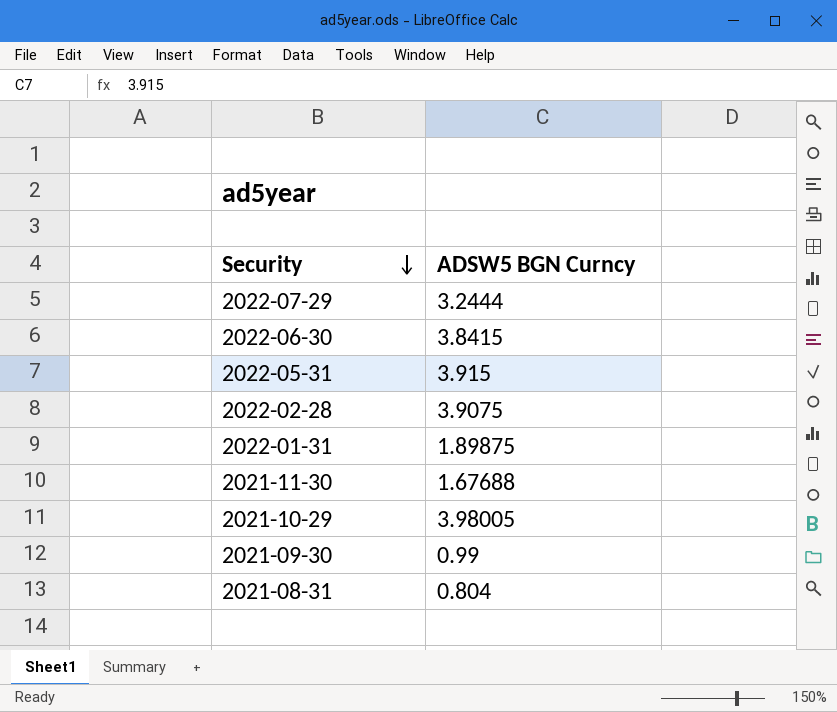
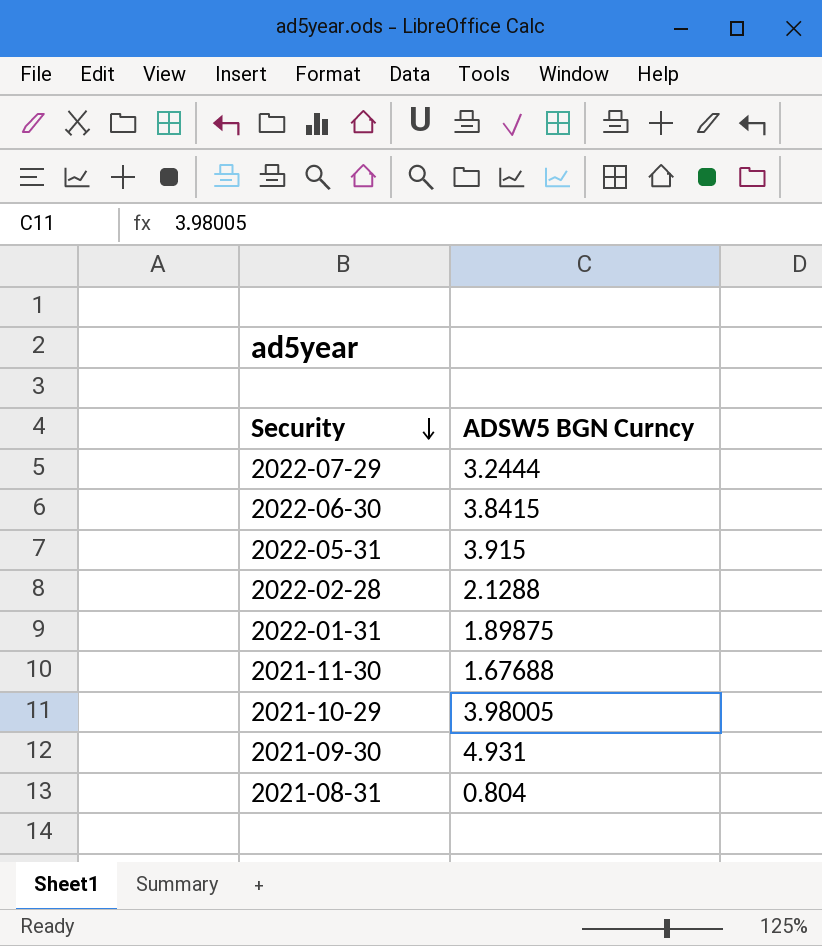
2022-02-28 | ADSW5 BGN Curncy: 3.9075 -> 2.1288
2021-09-30 | ADSW5 BGN Curncy: 0.99 -> 4.931

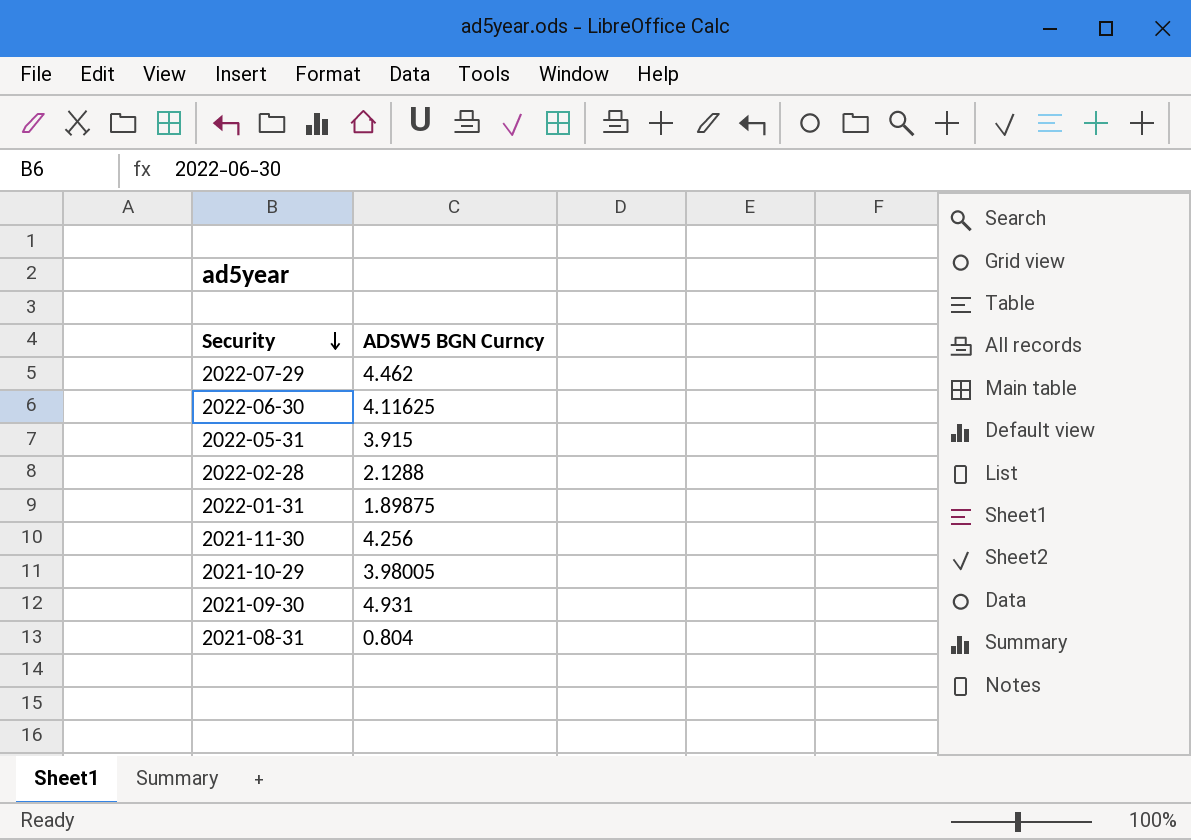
2022-07-29 | ADSW5 BGN Curncy: 3.2444 -> 4.462
2022-06-30 | ADSW5 BGN Curncy: 3.8415 -> 4.11625
2021-11-30 | ADSW5 BGN Curncy: 1.67688 -> 4.256

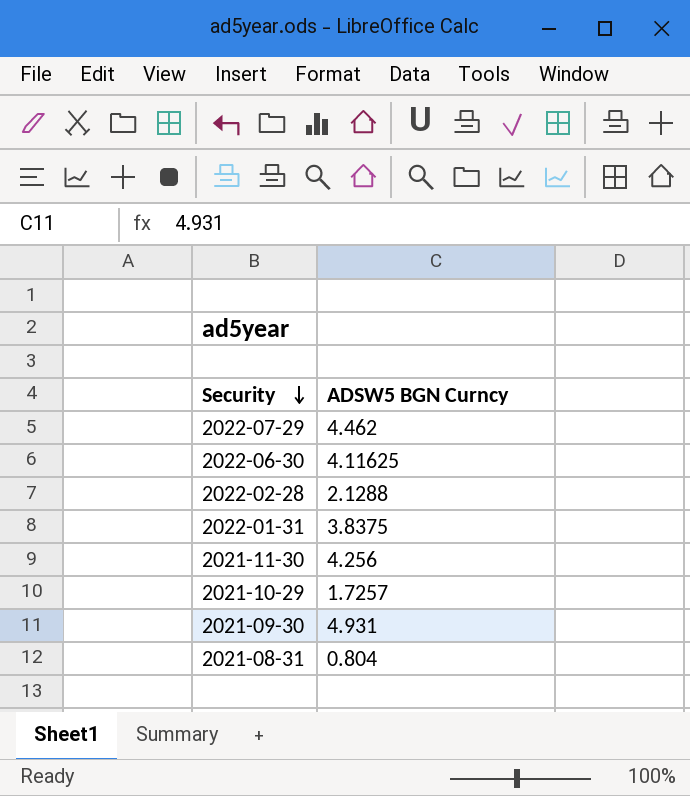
row 2022-05-31: 3.915 -> none
2022-01-31 | ADSW5 BGN Curncy: 1.89875 -> 3.8375
2021-10-29 | ADSW5 BGN Curncy: 3.98005 -> 1.7257

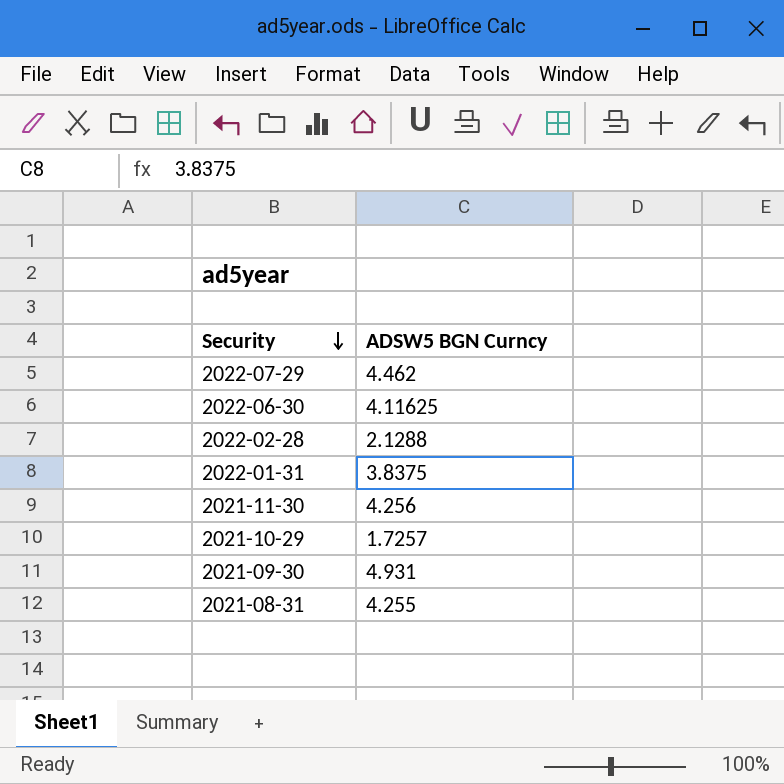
2021-08-31 | ADSW5 BGN Curncy: 0.804 -> 4.255

